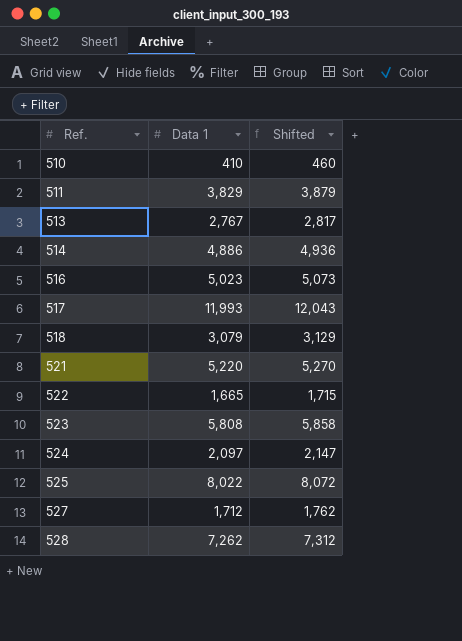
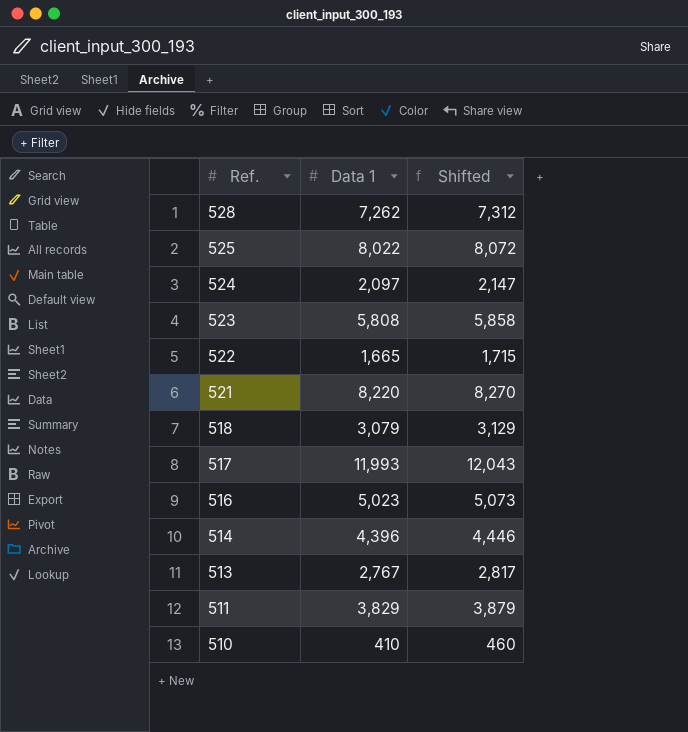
row order: Ref. ascending -> Ref. descending
row 527: 1,712 | 1,762 -> none
521 | Data 1: 5,220 -> 8,220
521 | Shifted: 5,270 -> 8,270
514 | Data 1: 4,886 -> 4,396
514 | Shifted: 4,936 -> 4,446

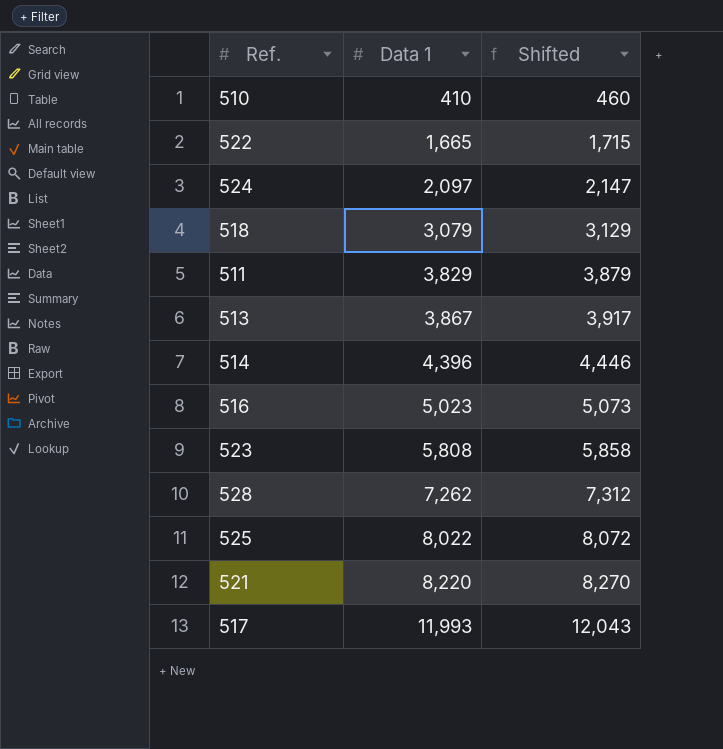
row order: Ref. descending -> Data 1 ascending
513 | Data 1: 2,767 -> 3,867
513 | Shifted: 2,817 -> 3,917

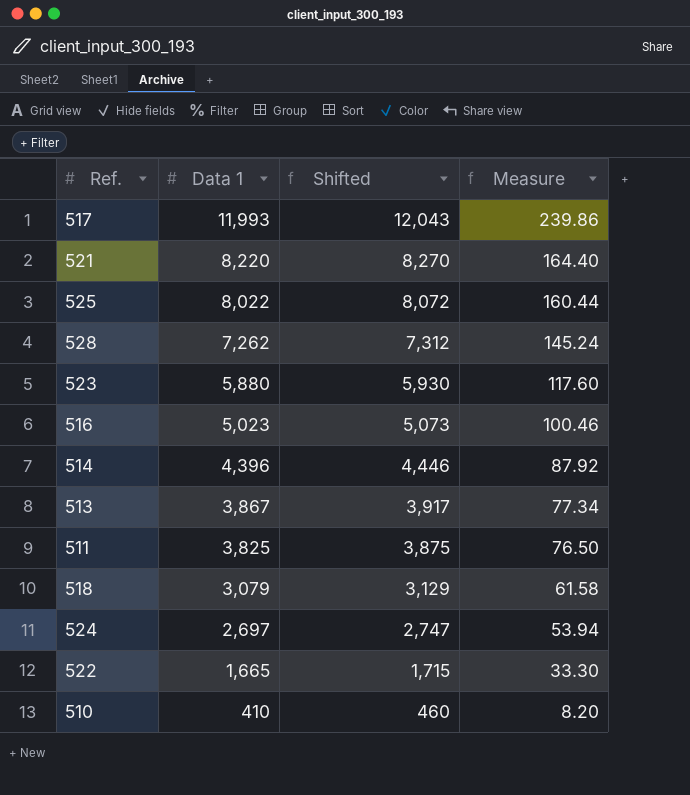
row order: Data 1 ascending -> Data 1 descending
column Measure | formula: none -> [Data 1] * 0.02
523 | Data 1: 5,808 -> 5,880
523 | Shifted: 5,858 -> 5,930
511 | Data 1: 3,829 -> 3,825
511 | Shifted: 3,879 -> 3,875
524 | Data 1: 2,097 -> 2,697
524 | Shifted: 2,147 -> 2,747

